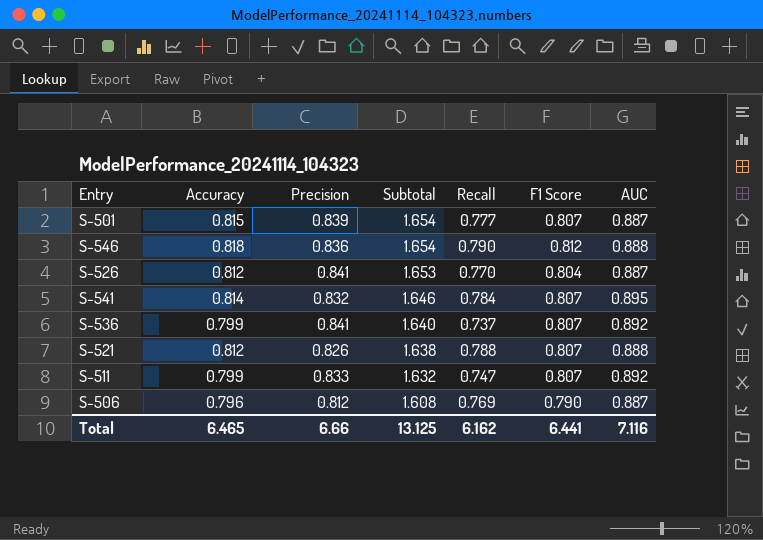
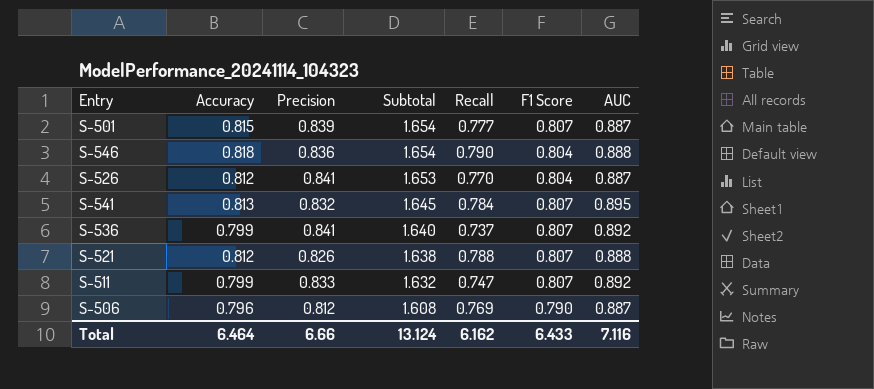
S-546 | F1 Score: 0.812 -> 0.804
S-541 | Accuracy: 0.814 -> 0.813
S-541 | Subtotal: 1.646 -> 1.645
Total | Accuracy: 6.465 -> 6.464
Total | Subtotal: 13.125 -> 13.124
Total | F1 Score: 6.441 -> 6.433

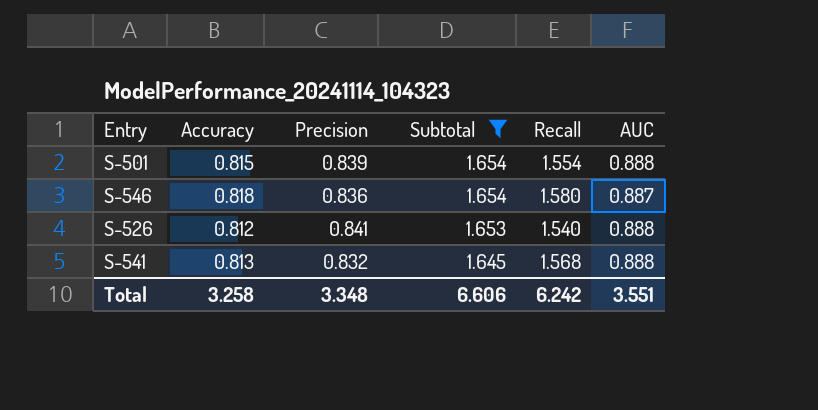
filter: none -> Subtotal >= 1.645
column F1 Score | position: 6 -> none
S-501 | Recall: 0.777 -> 1.554
S-501 | AUC: 0.887 -> 0.888
S-546 | Recall: 0.790 -> 1.580
S-546 | AUC: 0.888 -> 0.887
S-526 | Recall: 0.770 -> 1.540
S-526 | AUC: 0.887 -> 0.888
S-541 | Recall: 0.784 -> 1.568
S-541 | AUC: 0.895 -> 0.888
Total | Accuracy: 6.464 -> 3.258
Total | Precision: 6.66 -> 3.348
Total | Subtotal: 13.124 -> 6.606
Total | Recall: 6.162 -> 6.242
Total | AUC: 7.116 -> 3.551

